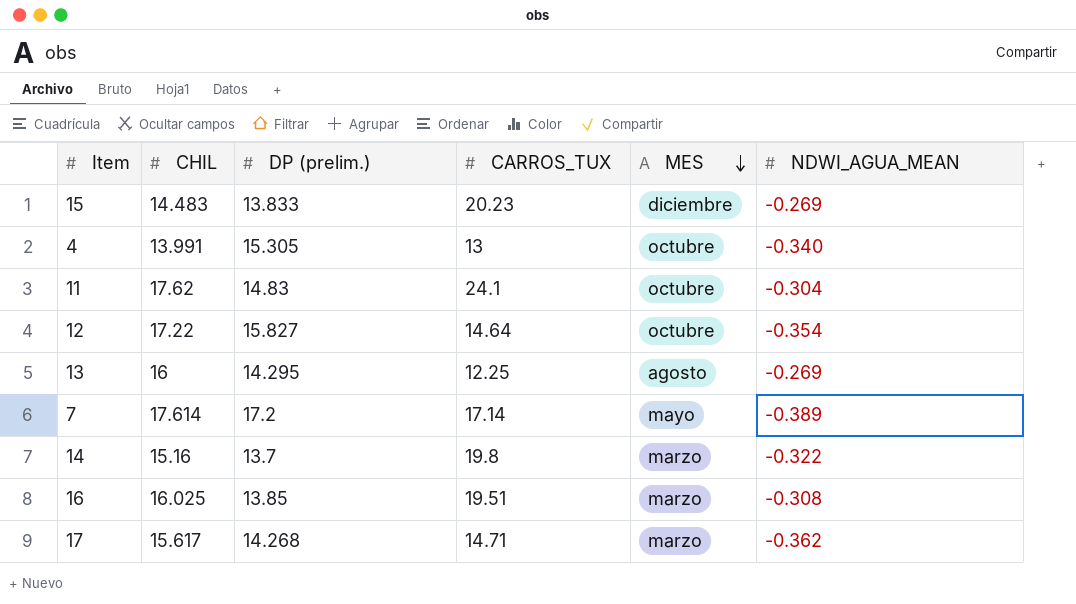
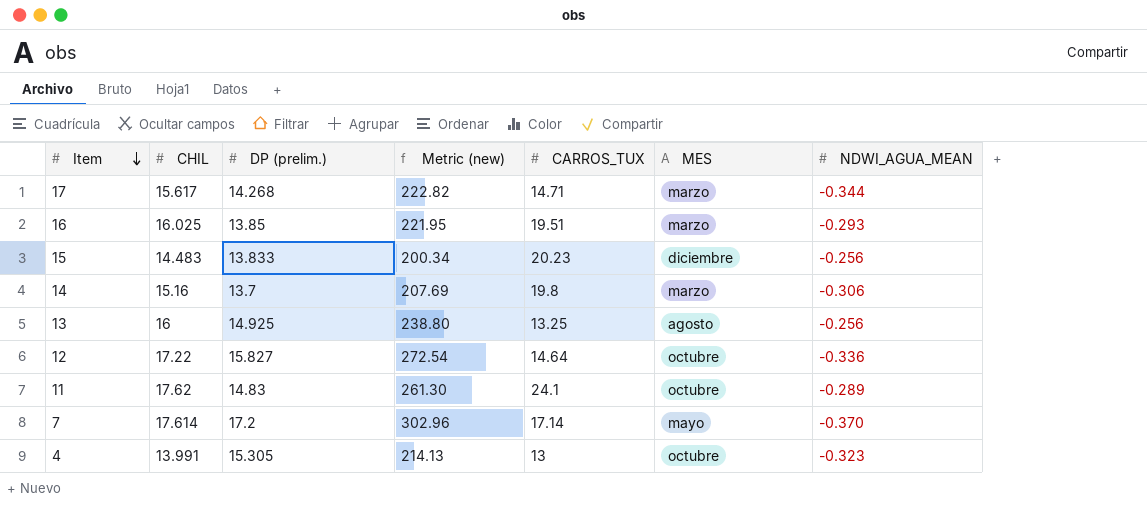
row order: MES descending -> Item descending
column Metric (new) | formula: none -> [CHIL] * [DP (prelim.)]
17 | NDWI_AGUA_MEAN: -0.362 -> -0.344
16 | NDWI_AGUA_MEAN: -0.308 -> -0.293
15 | NDWI_AGUA_MEAN: -0.269 -> -0.256
14 | NDWI_AGUA_MEAN: -0.322 -> -0.306
13 | DP (prelim.): 14.295 -> 14.925
13 | CARROS_TUX: 12.25 -> 13.25
13 | NDWI_AGUA_MEAN: -0.269 -> -0.256
12 | NDWI_AGUA_MEAN: -0.354 -> -0.336
11 | NDWI_AGUA_MEAN: -0.304 -> -0.289
7 | NDWI_AGUA_MEAN: -0.389 -> -0.370
4 | NDWI_AGUA_MEAN: -0.340 -> -0.323

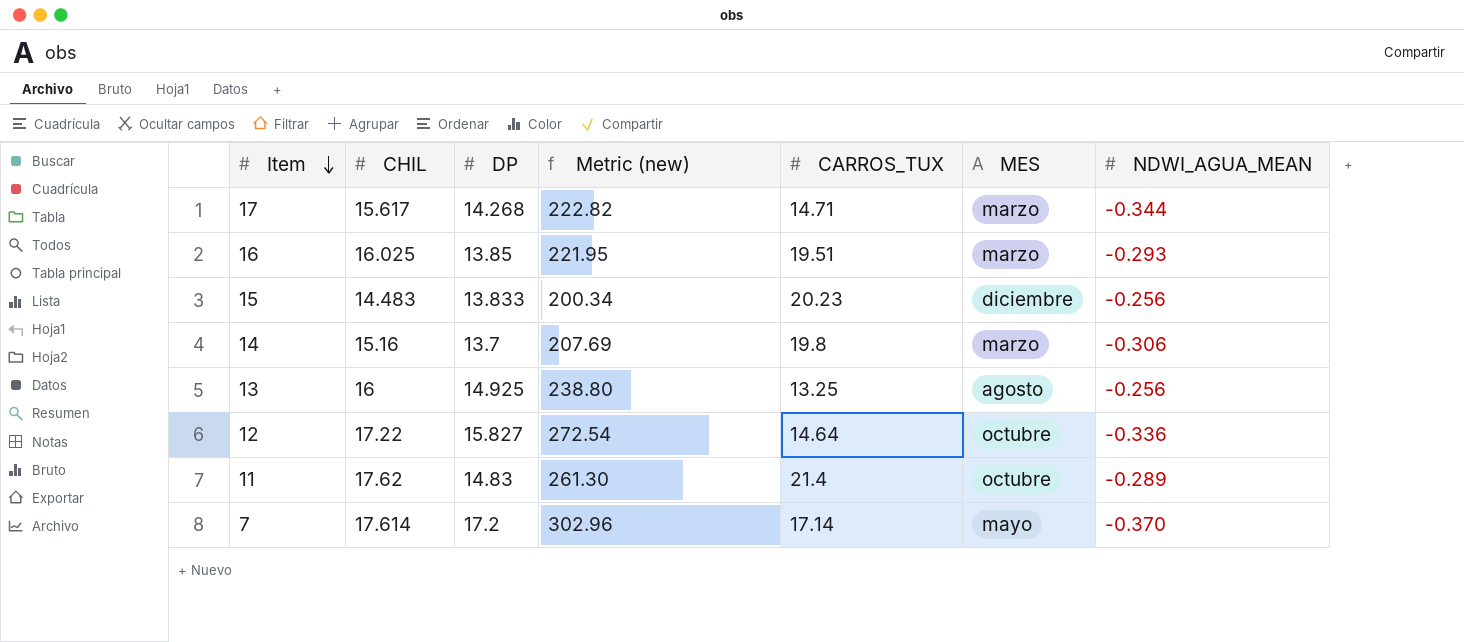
column name: DP (prelim.) -> DP
row 4: 13.991 | 15.305 | 214.13 | 13 | octubre | -0.323 -> none
11 | CARROS_TUX: 24.1 -> 21.4

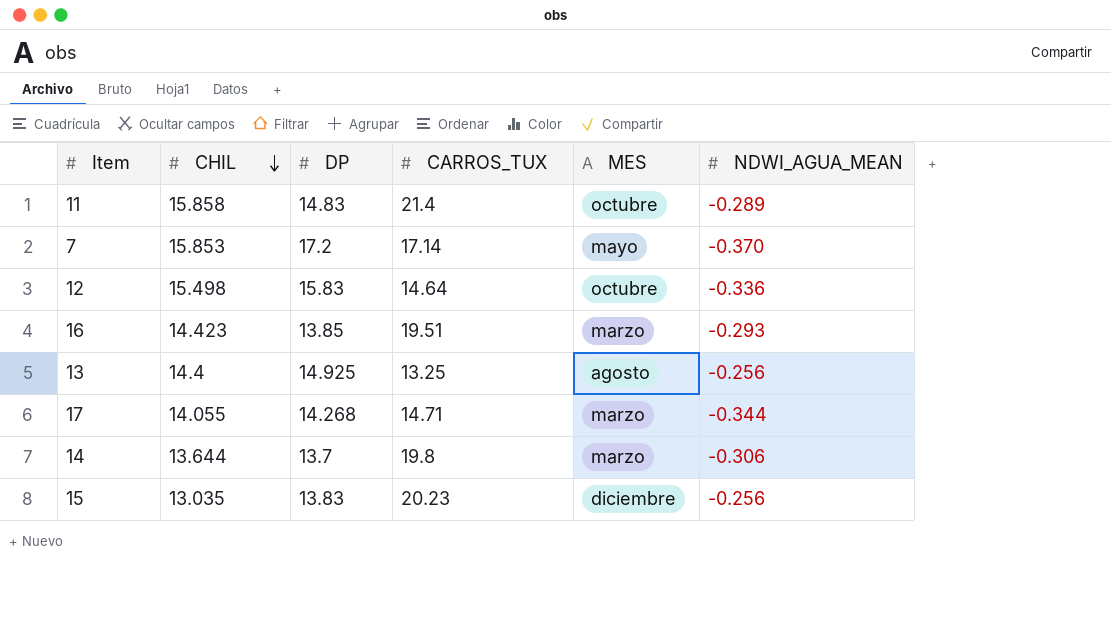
row order: Item descending -> CHIL descending
column Metric (new) | formula: [CHIL] * [DP] -> none
11 | CHIL: 17.62 -> 15.858
7 | CHIL: 17.614 -> 15.853
12 | CHIL: 17.22 -> 15.498
12 | DP: 15.827 -> 15.83
16 | CHIL: 16.025 -> 14.423
13 | CHIL: 16 -> 14.4
17 | CHIL: 15.617 -> 14.055
14 | CHIL: 15.16 -> 13.644
15 | CHIL: 14.483 -> 13.035
15 | DP: 13.833 -> 13.83

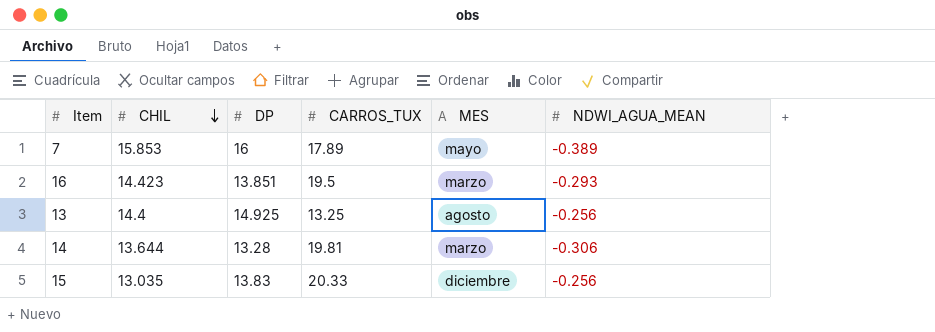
row 11: 15.858 | 14.83 | 21.4 | octubre | -0.289 -> none
row 12: 15.498 | 15.83 | 14.64 | octubre | -0.336 -> none
row 17: 14.055 | 14.268 | 14.71 | marzo | -0.344 -> none
7 | DP: 17.2 -> 16
7 | CARROS_TUX: 17.14 -> 17.89
7 | NDWI_AGUA_MEAN: -0.370 -> -0.389
16 | DP: 13.85 -> 13.851
16 | CARROS_TUX: 19.51 -> 19.5
14 | DP: 13.7 -> 13.28
14 | CARROS_TUX: 19.8 -> 19.81
15 | CARROS_TUX: 20.23 -> 20.33

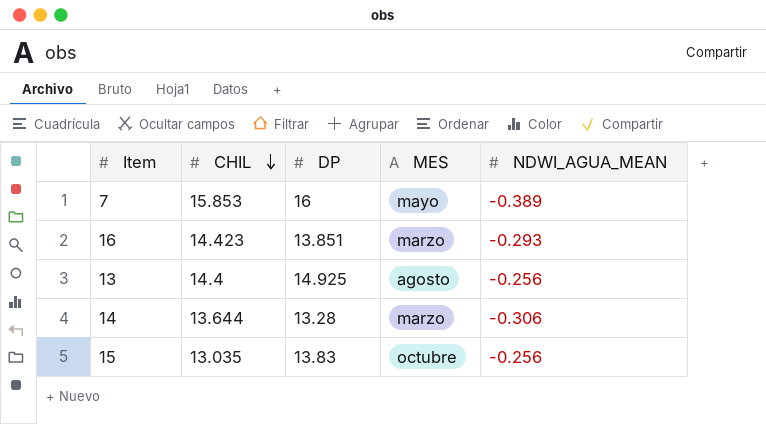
column CARROS_TUX | position: 4 -> none
15 | MES: diciembre -> octubre

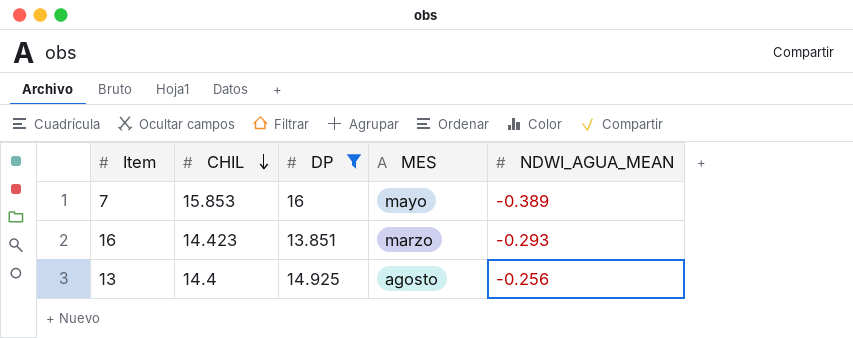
filter: none -> DP >= 13.851

